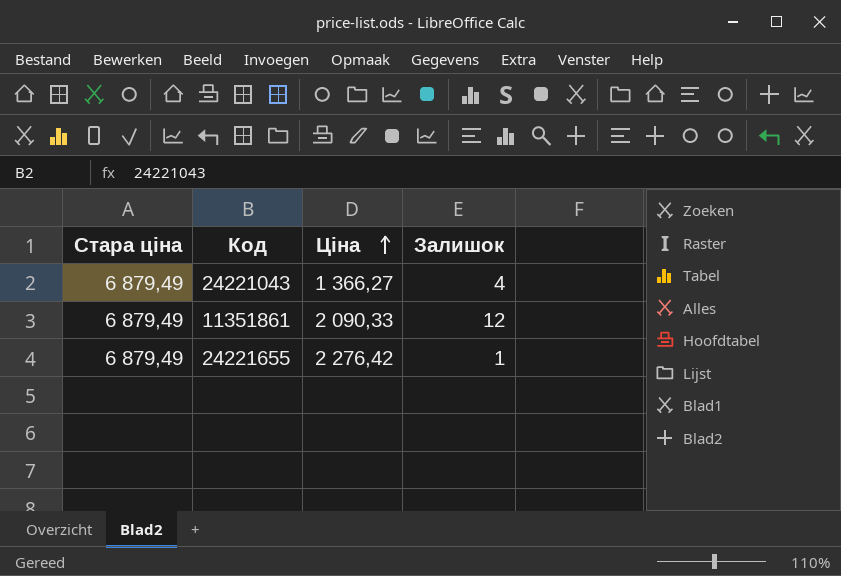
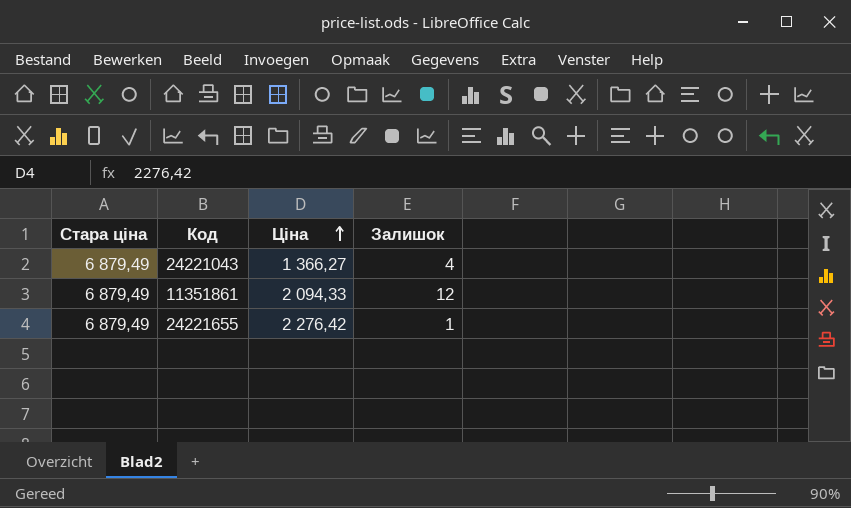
11351861 | Ціна: 2 090,33 -> 2 094,33

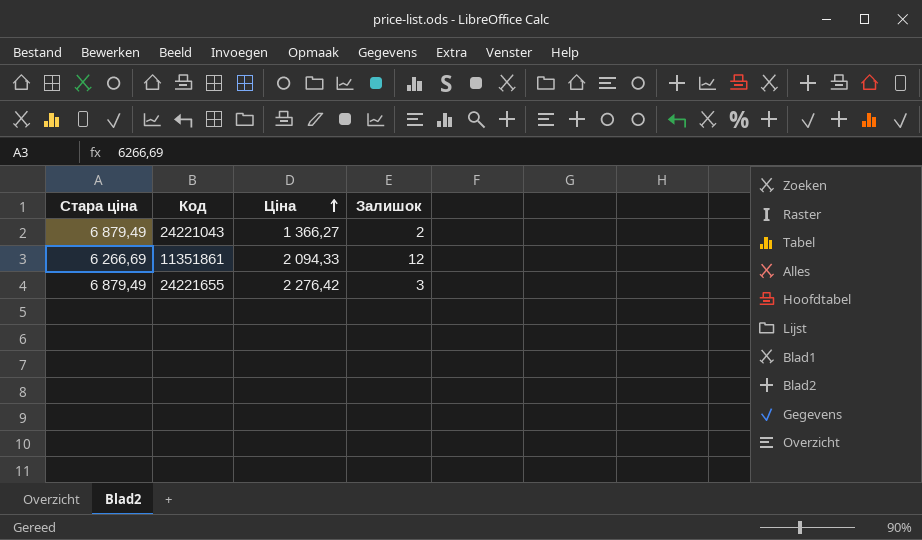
24221043 | Залишок: 4 -> 2
11351861 | Стара ціна: 6 879,49 -> 6 266,69
24221655 | Залишок: 1 -> 3

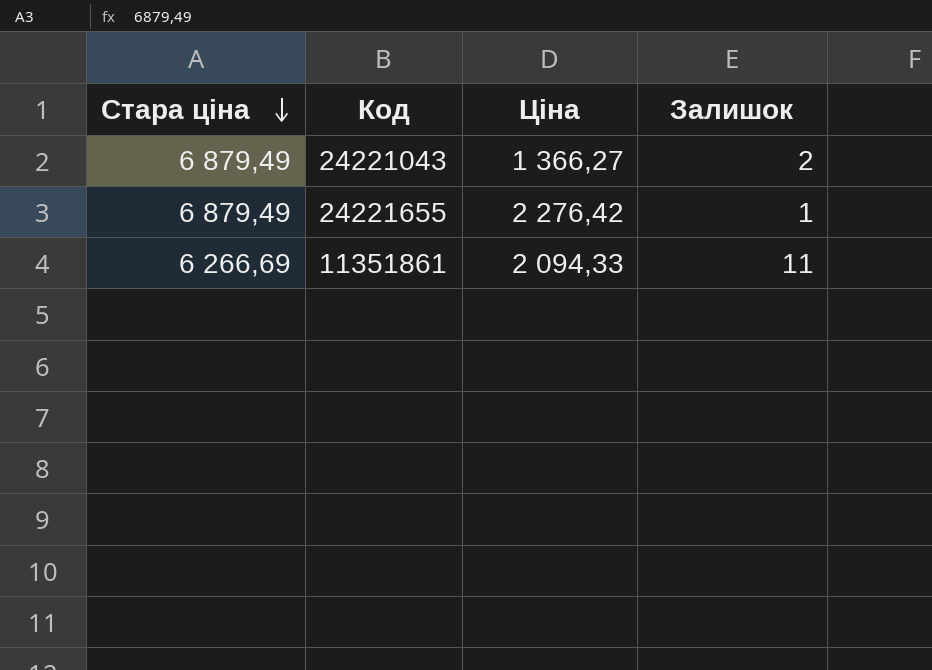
row order: Ціна ascending -> Стара ціна descending
24221655 | Залишок: 3 -> 1
11351861 | Залишок: 12 -> 11

